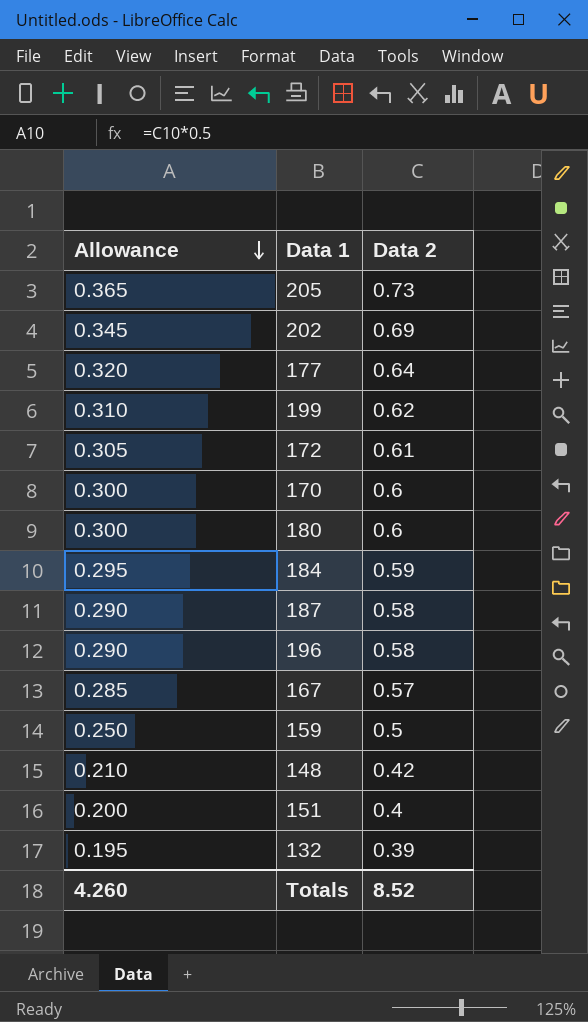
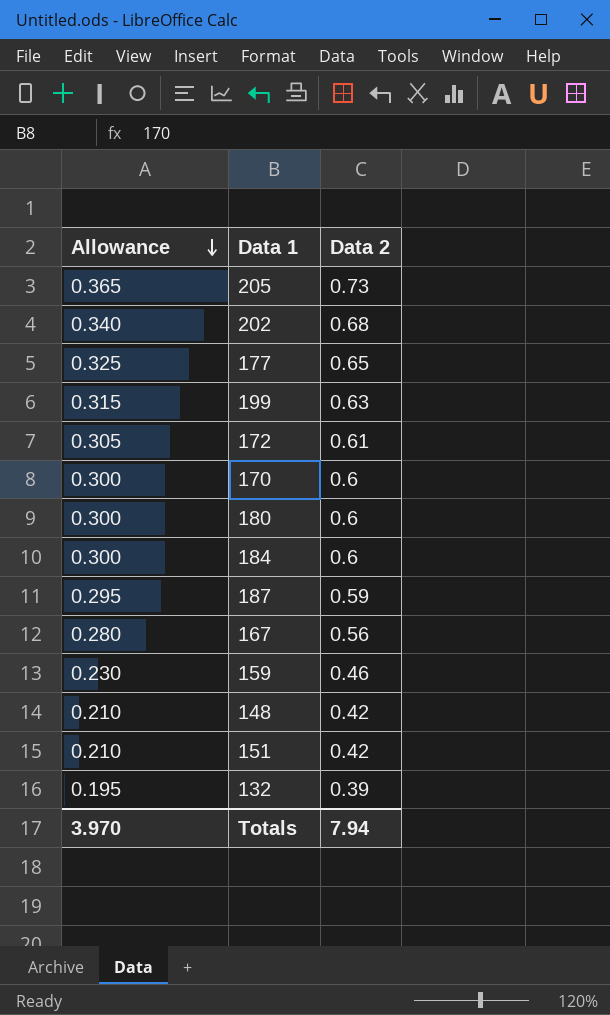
row 196: 0.290 | 0.58 -> none
202 | Allowance: 0.345 -> 0.340
202 | Data 2: 0.69 -> 0.68
177 | Allowance: 0.320 -> 0.325
177 | Data 2: 0.64 -> 0.65
199 | Allowance: 0.310 -> 0.315
199 | Data 2: 0.62 -> 0.63
184 | Allowance: 0.295 -> 0.300
184 | Data 2: 0.59 -> 0.6
187 | Allowance: 0.290 -> 0.295
187 | Data 2: 0.58 -> 0.59
167 | Allowance: 0.285 -> 0.280
167 | Data 2: 0.57 -> 0.56
159 | Allowance: 0.250 -> 0.230
159 | Data 2: 0.5 -> 0.46
151 | Allowance: 0.200 -> 0.210
151 | Data 2: 0.4 -> 0.42
Totals | Allowance: 4.260 -> 3.970
Totals | Data 2: 8.52 -> 7.94

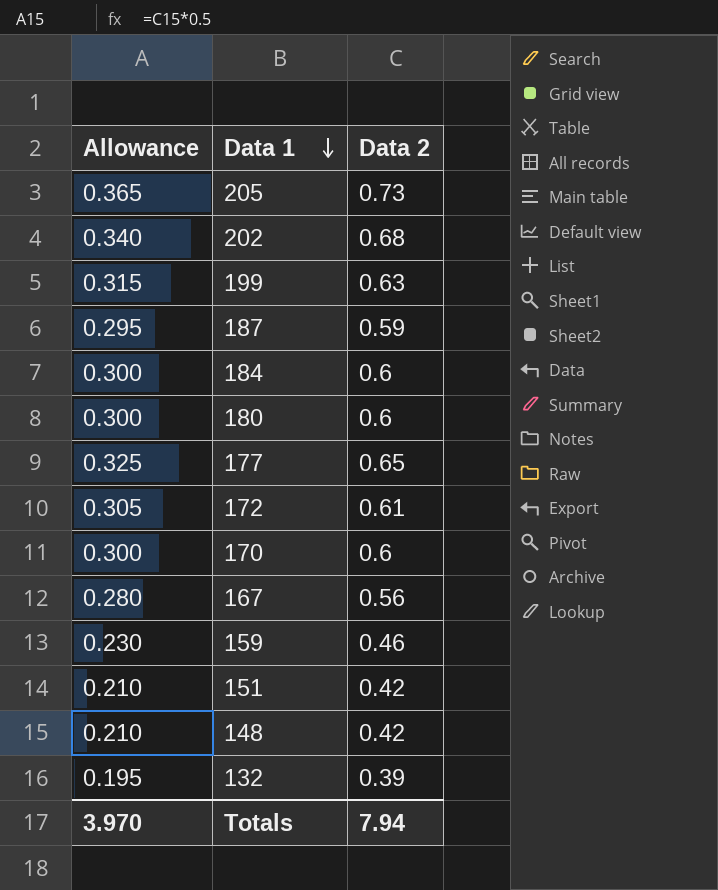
row order: Allowance descending -> Data 1 descending

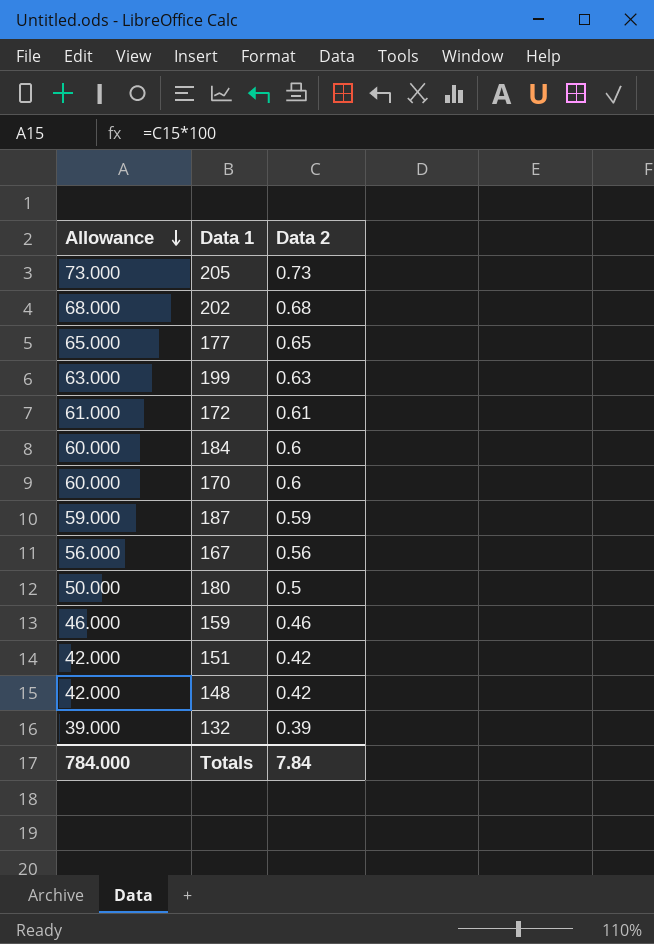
row order: Data 1 descending -> Allowance descending
column Allowance | formula: [Data 2] * 0.5 -> [Data 2] * 100
180 | Data 2: 0.6 -> 0.5
Totals | Allowance: 3.970 -> 784.000
Totals | Data 2: 7.94 -> 7.84

